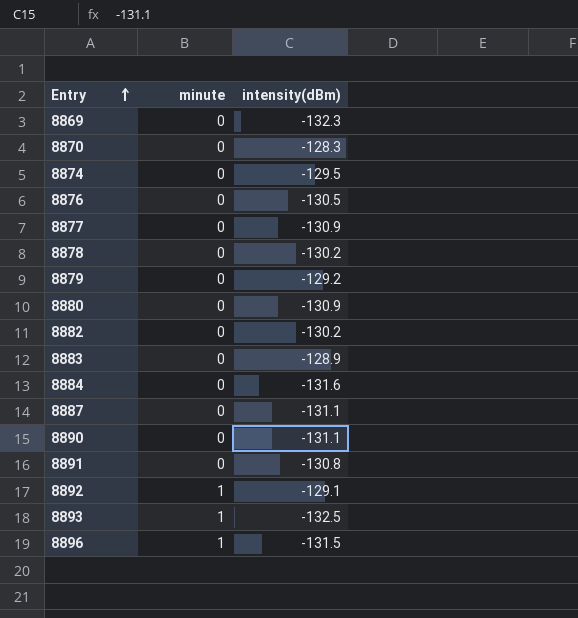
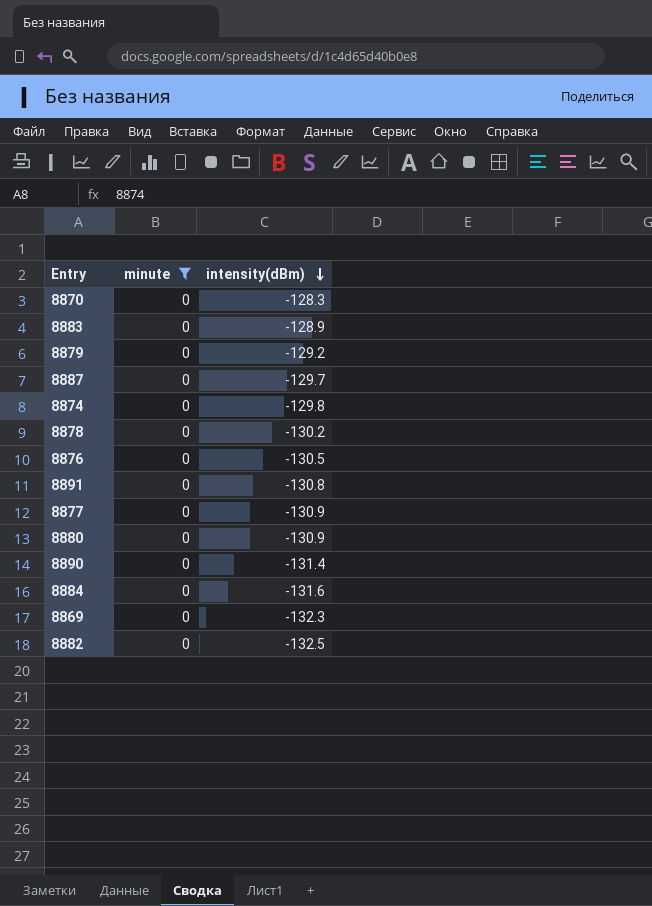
filter: none -> minute = 0
row order: Entry ascending -> intensity(dBm) descending
8887 | intensity(dBm): -131.1 -> -129.7
8874 | intensity(dBm): -129.5 -> -129.8
8890 | intensity(dBm): -131.1 -> -131.4
8882 | intensity(dBm): -130.2 -> -132.5

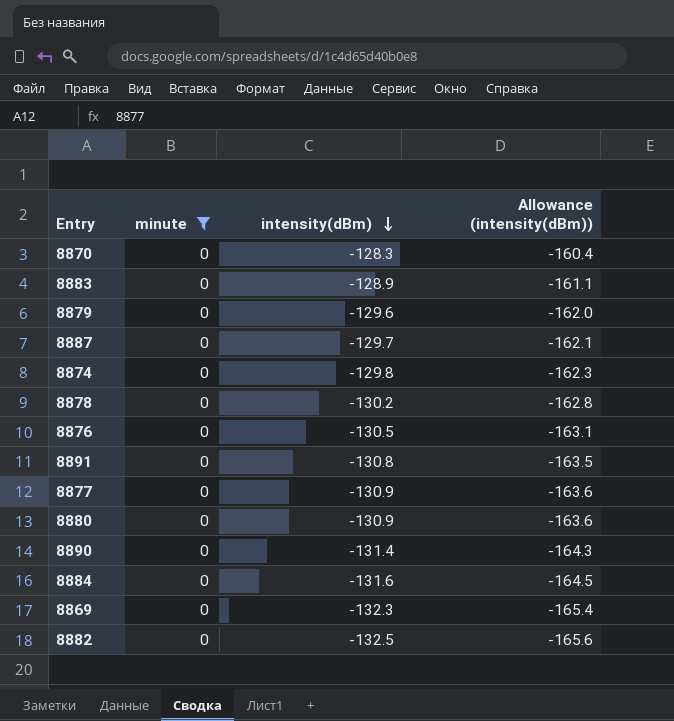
column Allowance (intensity(dBm)) | formula: none -> [intensity(dBm)] * 1.25
8879 | intensity(dBm): -129.2 -> -129.6

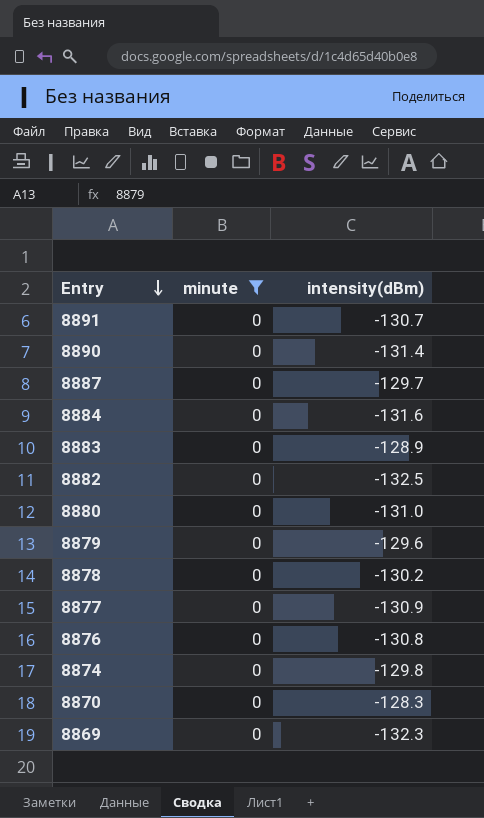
row order: intensity(dBm) descending -> Entry descending
column Allowance (intensity(dBm)) | formula: [intensity(dBm)] * 1.25 -> none
8891 | intensity(dBm): -130.8 -> -130.7
8880 | intensity(dBm): -130.9 -> -131.0
8876 | intensity(dBm): -130.5 -> -130.8

